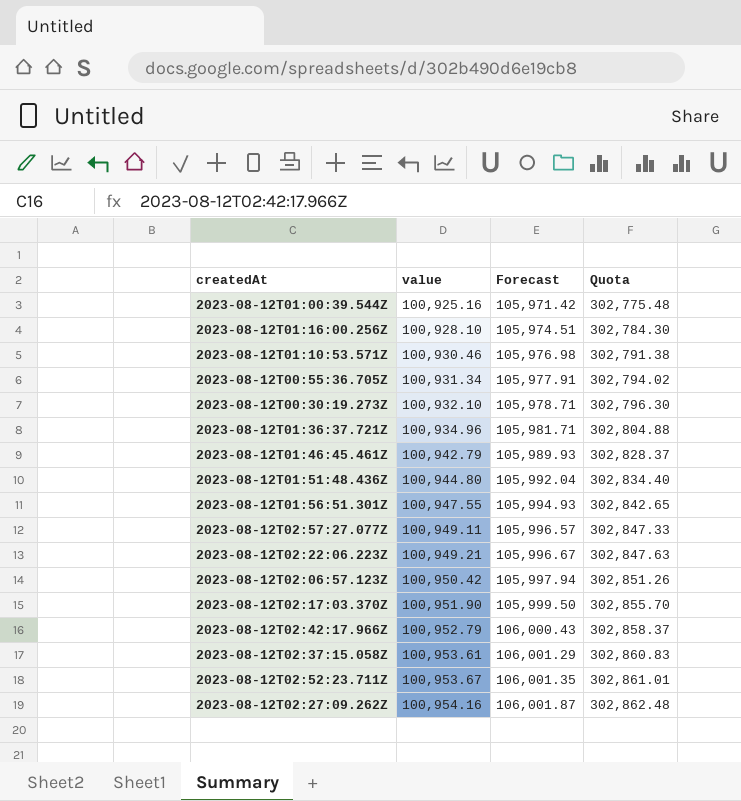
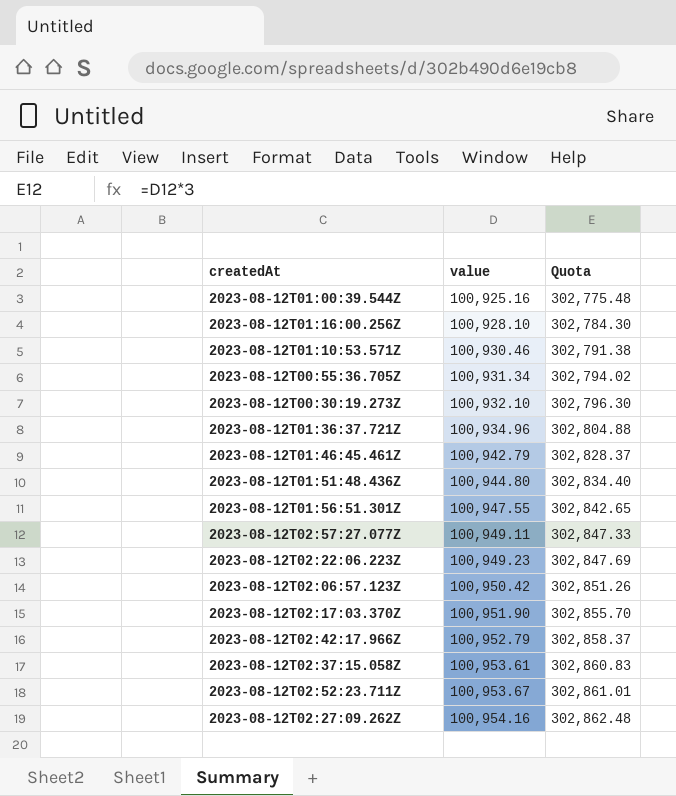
column Forecast | formula: [value] * 1.05 -> none
2023-08-12T02:22:06.223Z | value: 100,949.21 -> 100,949.23
2023-08-12T02:22:06.223Z | Quota: 302,847.63 -> 302,847.69

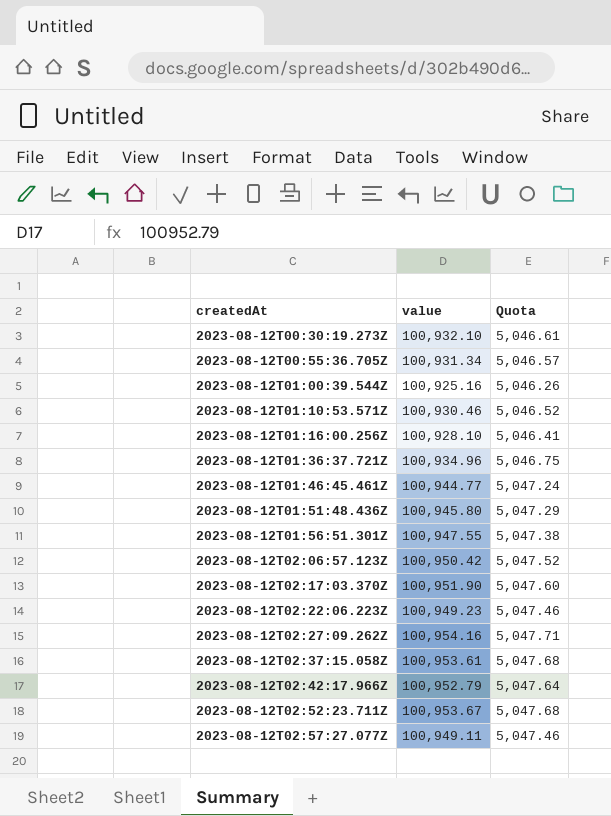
row order: value ascending -> createdAt ascending
column Quota | formula: [value] * 3 -> [value] * 0.05
2023-08-12T01:46:45.461Z | value: 100,942.79 -> 100,944.77
2023-08-12T01:51:48.436Z | value: 100,944.80 -> 100,945.80

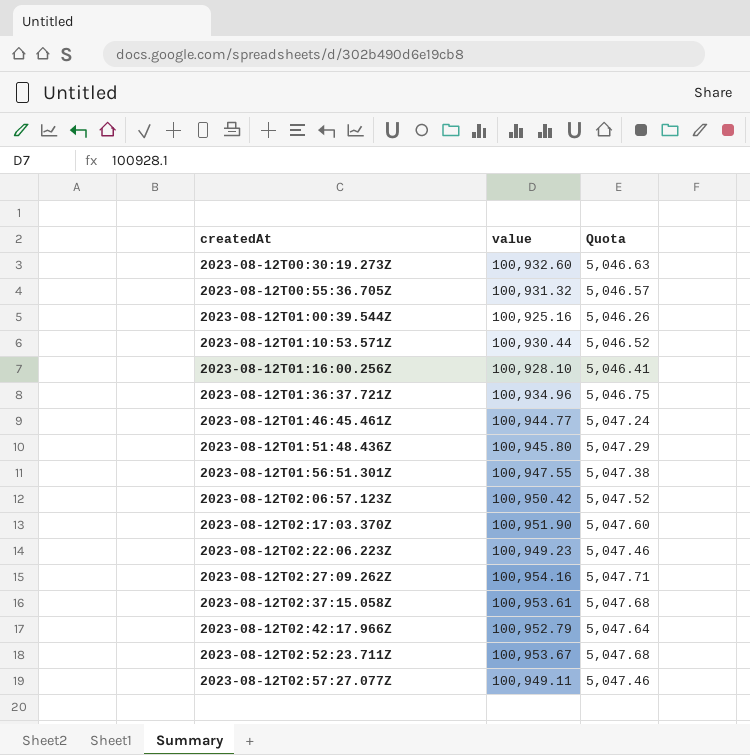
2023-08-12T00:30:19.273Z | value: 100,932.10 -> 100,932.60
2023-08-12T00:30:19.273Z | Quota: 5,046.61 -> 5,046.63
2023-08-12T00:55:36.705Z | value: 100,931.34 -> 100,931.32
2023-08-12T01:10:53.571Z | value: 100,930.46 -> 100,930.44

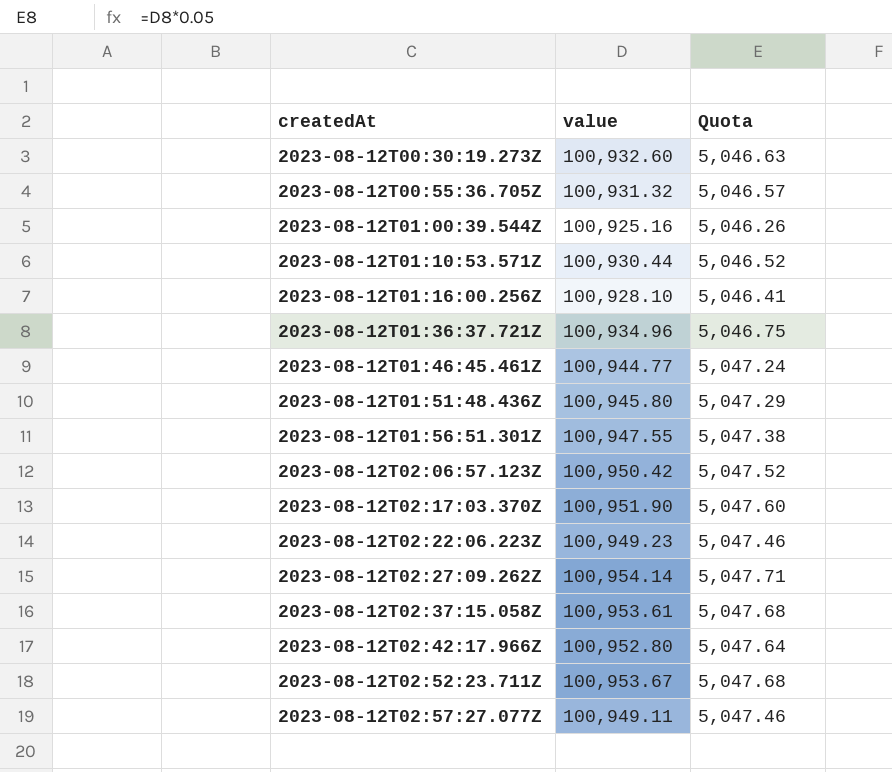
2023-08-12T02:27:09.262Z | value: 100,954.16 -> 100,954.14
2023-08-12T02:42:17.966Z | value: 100,952.79 -> 100,952.80

